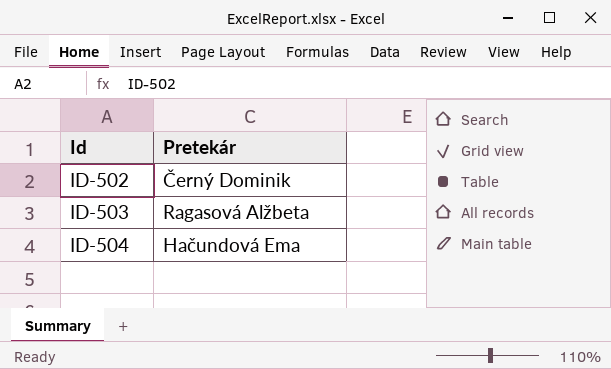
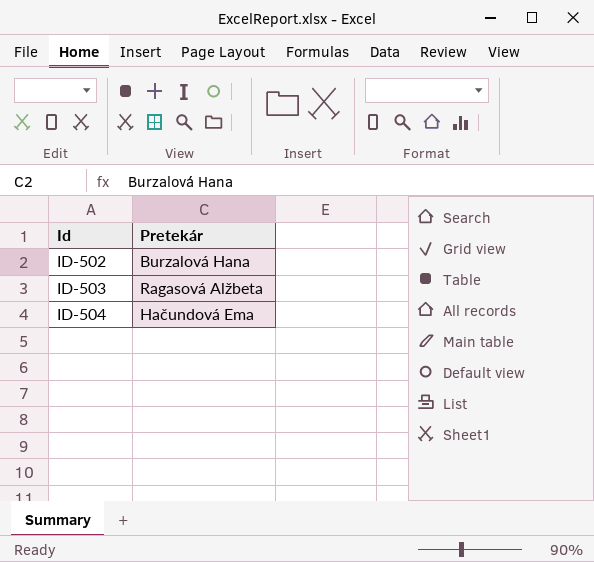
ID-502 | Pretekár: Černý Dominik -> Burzalová Hana

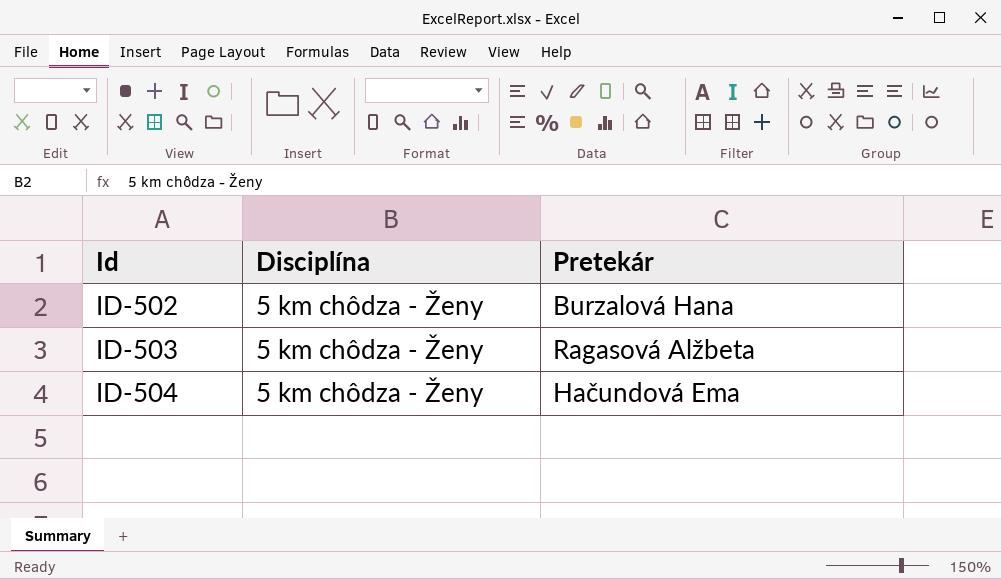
column Disciplína | position: none -> 2

